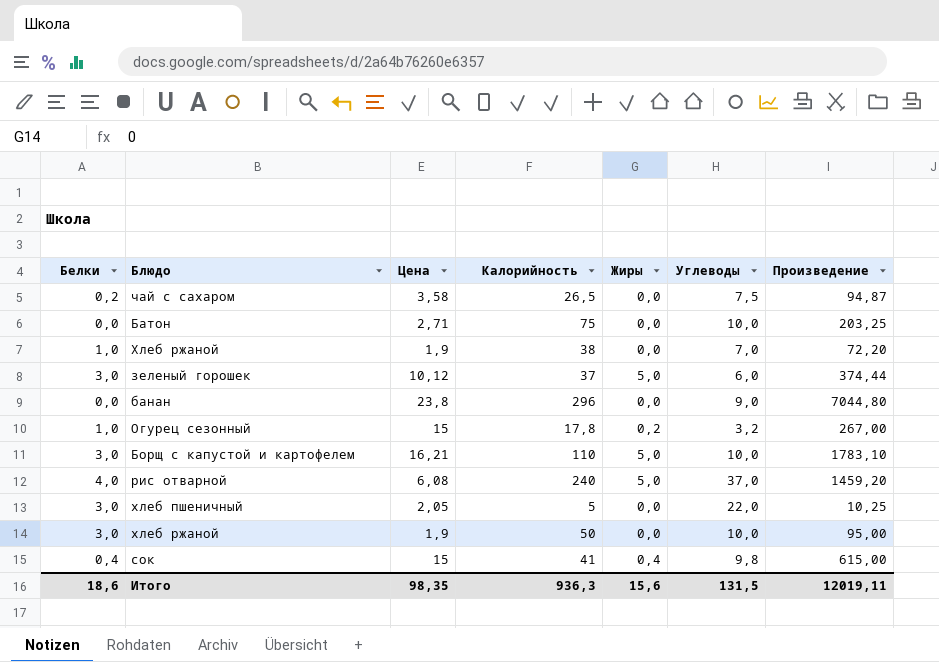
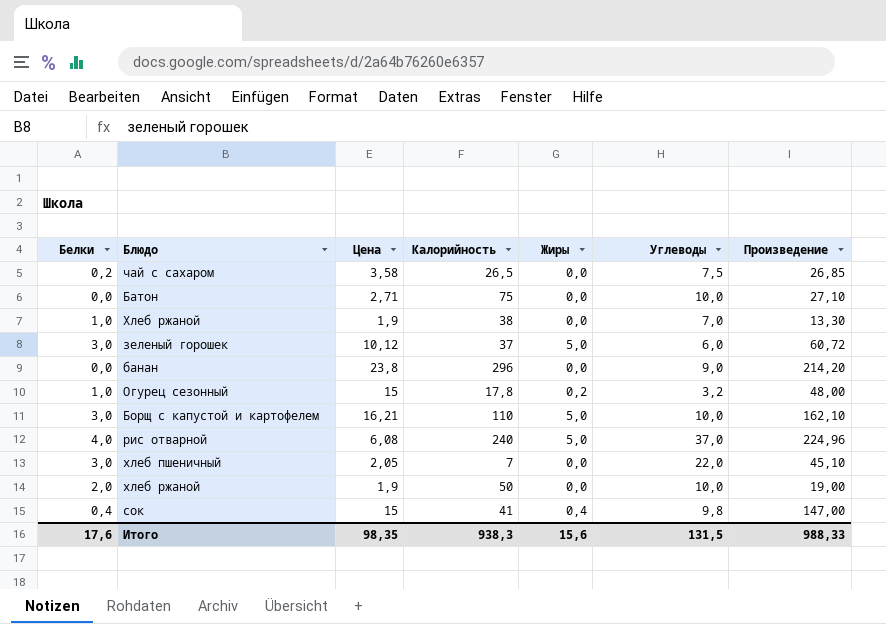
column Произведение | formula: [Цена] * [Калорийность] -> [Цена] * [Углеводы]
хлеб пшеничный | Калорийность: 5 -> 7
хлеб ржаной | Белки: 3,0 -> 2,0
Итого | Белки: 18,6 -> 17,6
Итого | Калорийность: 936,3 -> 938,3
Итого | Произведение: 12019,11 -> 988,33

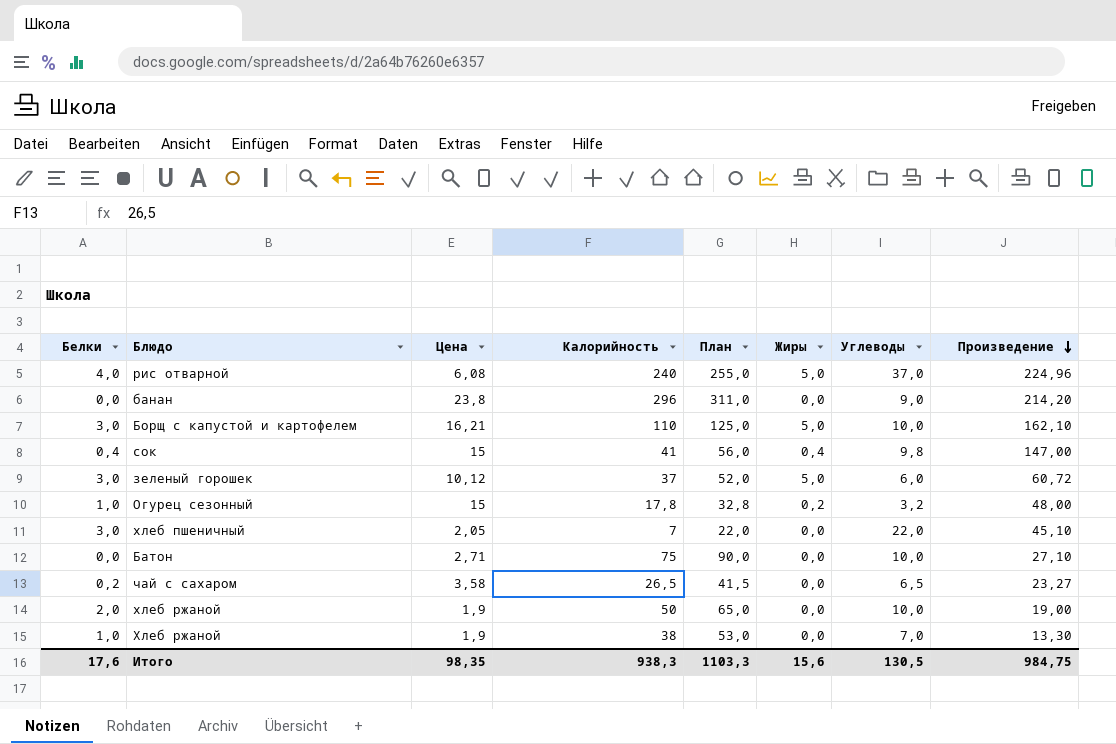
row order: none -> Произведение descending
column План | formula: none -> [Калорийность] + 15
чай с сахаром | Углеводы: 7,5 -> 6,5
чай с сахаром | Произведение: 26,85 -> 23,27
Итого | Углеводы: 131,5 -> 130,5
Итого | Произведение: 988,33 -> 984,75

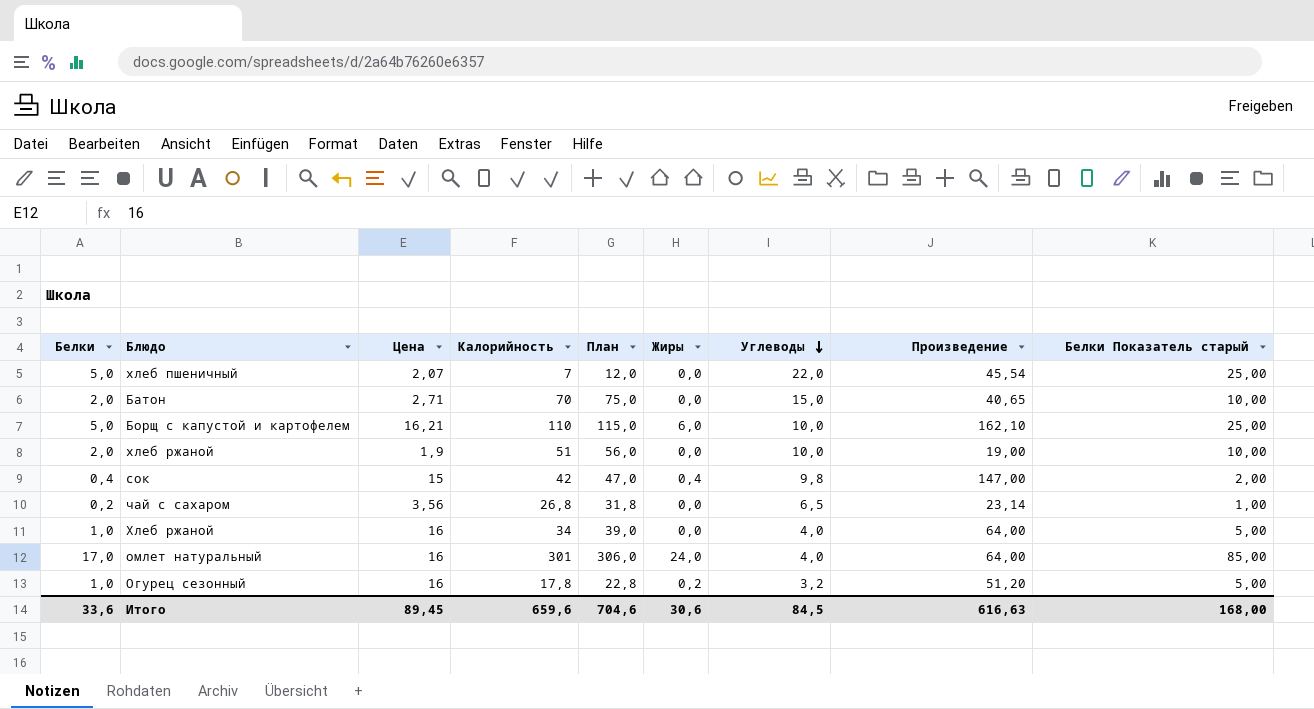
row order: Произведение descending -> Углеводы descending
column План | formula: [Калорийность] + 15 -> [Калорийность] + 5
column Белки Показатель старый | formula: none -> [Белки] * 5
row рис отварной: 4,0 | 6,08 | 240 | 255,0 | 5,0 | 37,0 | 224,96 -> none
row банан: 0,0 | 23,8 | 296 | 311,0 | 0,0 | 9,0 | 214,20 -> none
row зеленый горошек: 3,0 | 10,12 | 37 | 52,0 | 5,0 | 6,0 | 60,72 -> none
хлеб пшеничный | Белки: 3,0 -> 5,0
хлеб пшеничный | Цена: 2,05 -> 2,07
хлеб пшеничный | Произведение: 45,10 -> 45,54
Батон | Белки: 0,0 -> 2,0
Батон | Калорийность: 75 -> 70
Батон | Углеводы: 10,0 -> 15,0
Батон | Произведение: 27,10 -> 40,65
Борщ с капустой и картофелем | Белки: 3,0 -> 5,0
Борщ с капустой и картофелем | Жиры: 5,0 -> 6,0
хлеб ржаной | Калорийность: 50 -> 51
сок | Калорийность: 41 -> 42
чай с сахаром | Цена: 3,58 -> 3,56
чай с сахаром | Калорийность: 26,5 -> 26,8
чай с сахаром | Произведение: 23,27 -> 23,14
Хлеб ржаной | Цена: 1,9 -> 16
Хлеб ржаной | Калорийность: 38 -> 34
Хлеб ржаной | Углеводы: 7,0 -> 4,0
Хлеб ржаной | Произведение: 13,30 -> 64,00
row омлет натуральный: none -> 17,0 | 16 | 301 | 306,0 | 24,0 | 4,0 | 64,00 | 85,00
Огурец сезонный | Цена: 15 -> 16
Огурец сезонный | Произведение: 48,00 -> 51,20
Итого | Белки: 17,6 -> 33,6
Итого | Цена: 98,35 -> 89,45
Итого | Калорийность: 938,3 -> 659,6
Итого | План: 1103,3 -> 704,6
Итого | Жиры: 15,6 -> 30,6
Итого | Углеводы: 130,5 -> 84,5
Итого | Произведение: 984,75 -> 616,63

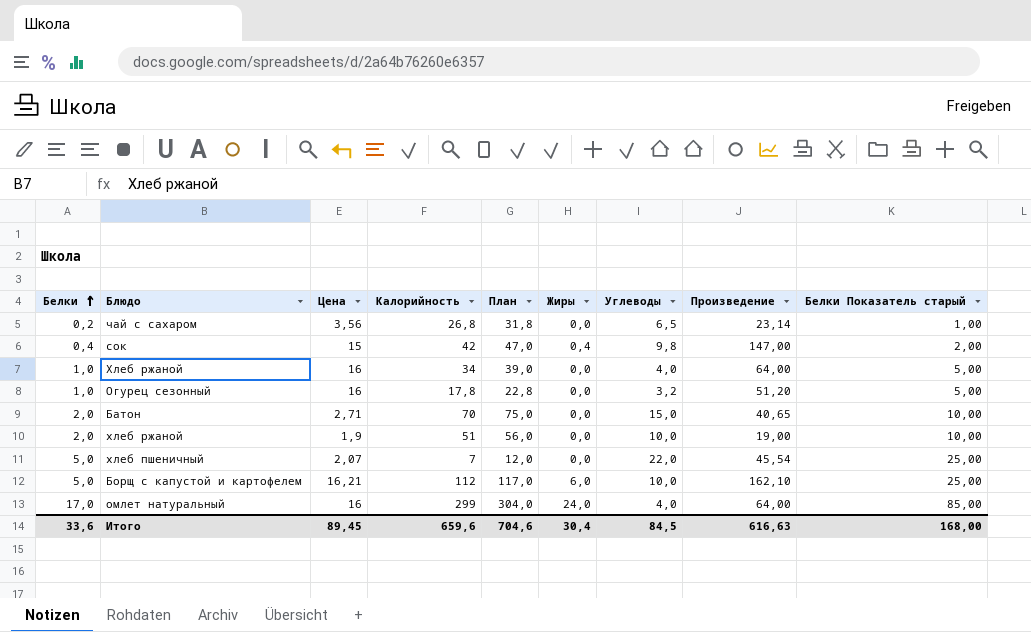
row order: Углеводы descending -> Белки ascending
Огурец сезонный | Жиры: 0,2 -> 0,0
Борщ с капустой и картофелем | Калорийность: 110 -> 112
Борщ с капустой и картофелем | План: 115,0 -> 117,0
омлет натуральный | Калорийность: 301 -> 299
омлет натуральный | План: 306,0 -> 304,0
Итого | Жиры: 30,6 -> 30,4

